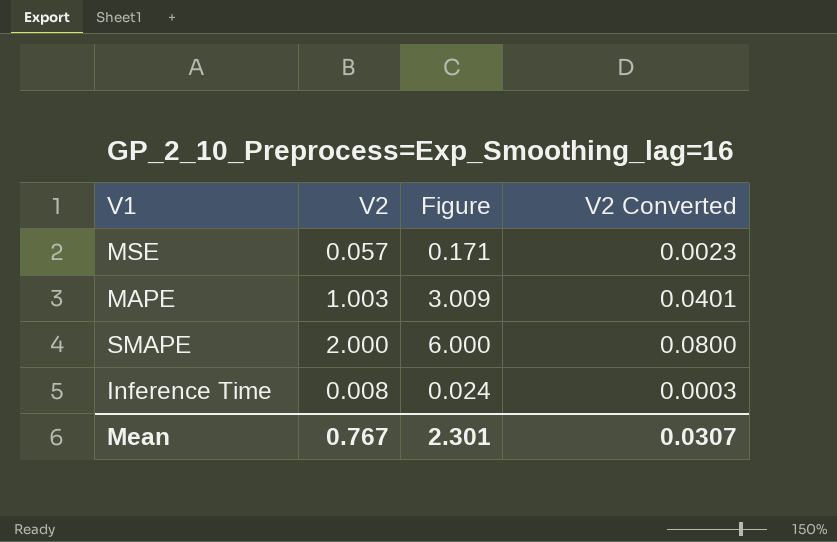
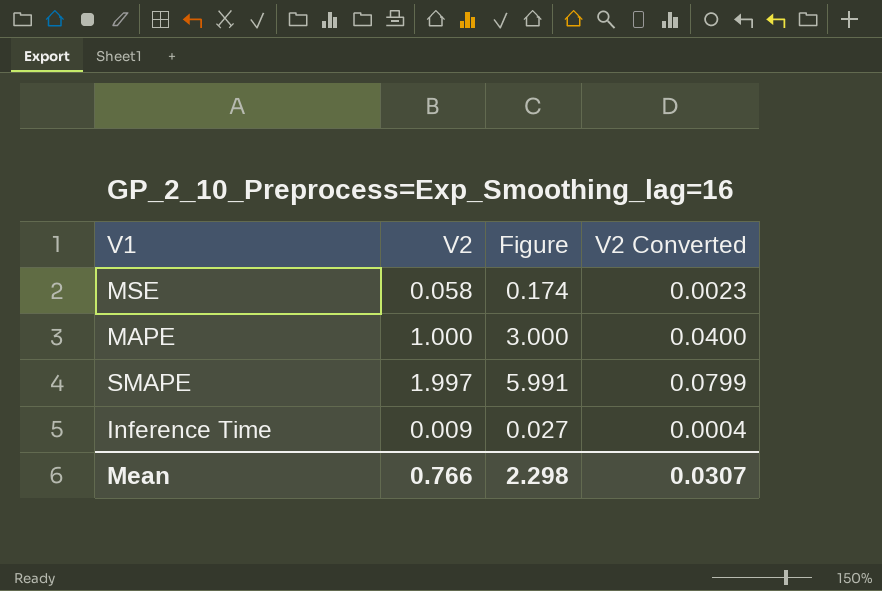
MSE | V2: 0.057 -> 0.058
MSE | Figure: 0.171 -> 0.174
MAPE | V2: 1.003 -> 1.000
MAPE | Figure: 3.009 -> 3.000
MAPE | V2 Converted: 0.0401 -> 0.0400
SMAPE | V2: 2.000 -> 1.997
SMAPE | Figure: 6.000 -> 5.991
SMAPE | V2 Converted: 0.0800 -> 0.0799
Inference Time | V2: 0.008 -> 0.009
Inference Time | Figure: 0.024 -> 0.027
Inference Time | V2 Converted: 0.0003 -> 0.0004
Mean | V2: 0.767 -> 0.766
Mean | Figure: 2.301 -> 2.298

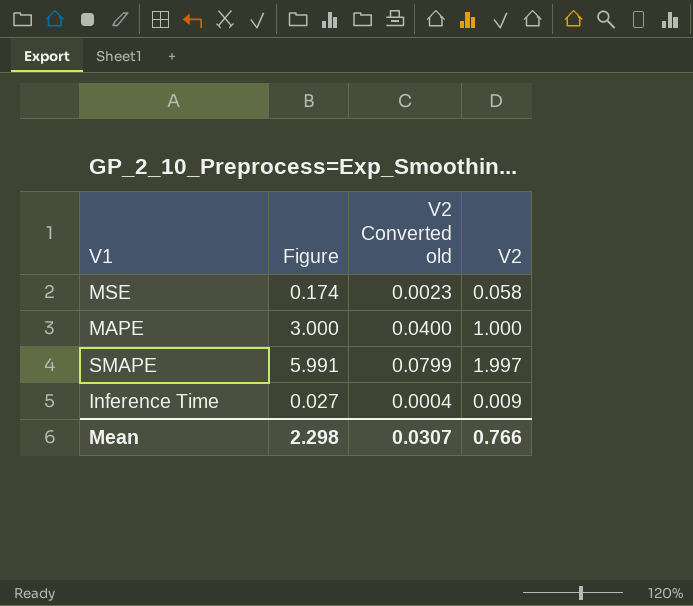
column name: V2 Converted -> V2 Converted old
column V2 | position: 2 -> 4

